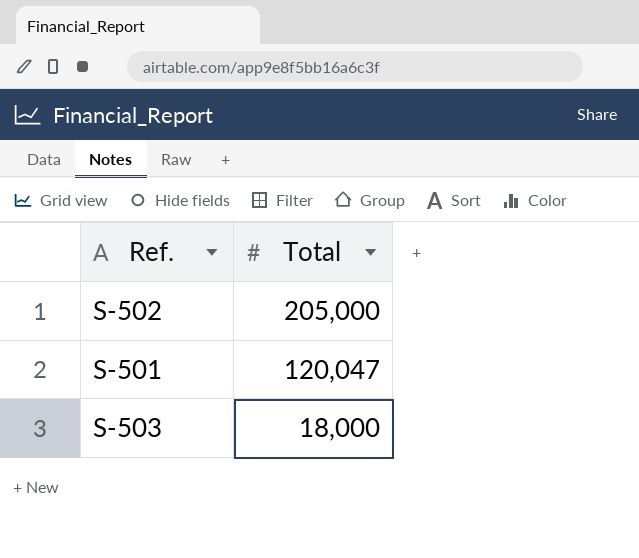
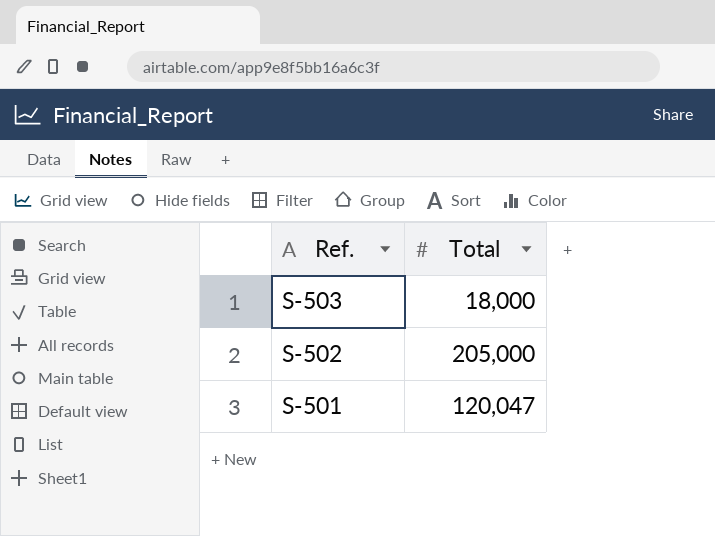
row order: Total descending -> Ref. descending

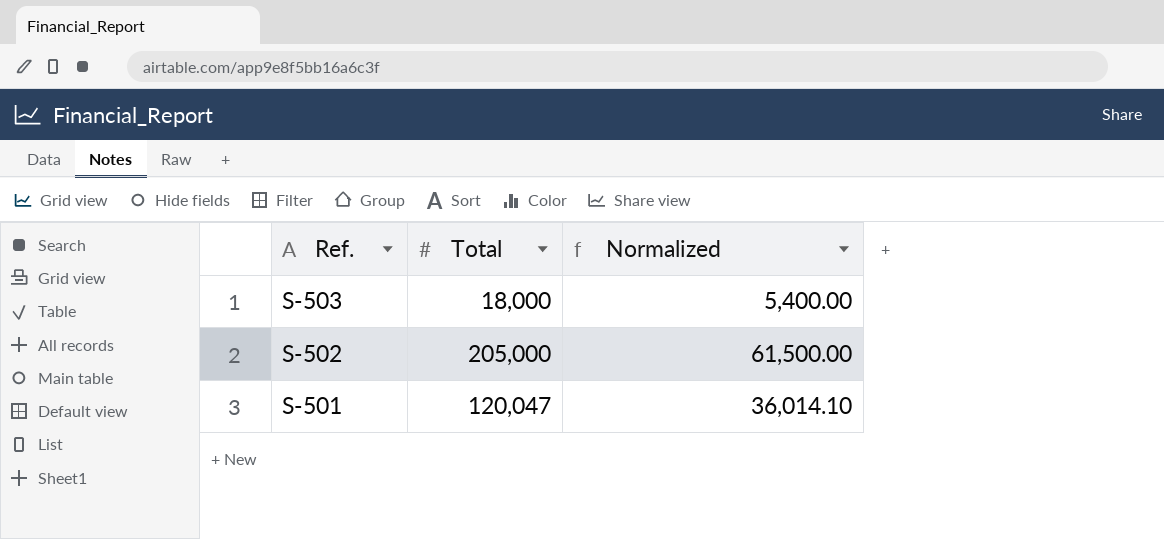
column Normalized | formula: none -> [Total] * 0.3

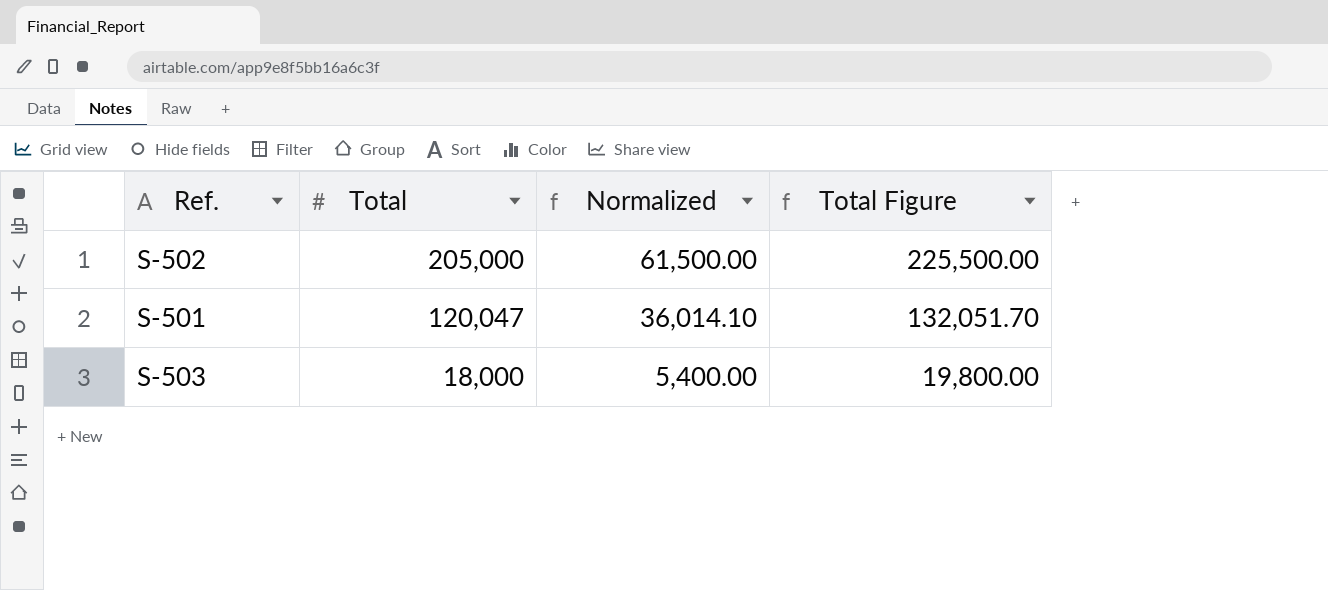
row order: Ref. descending -> Total descending
column Total Figure | formula: none -> [Total] * 1.1

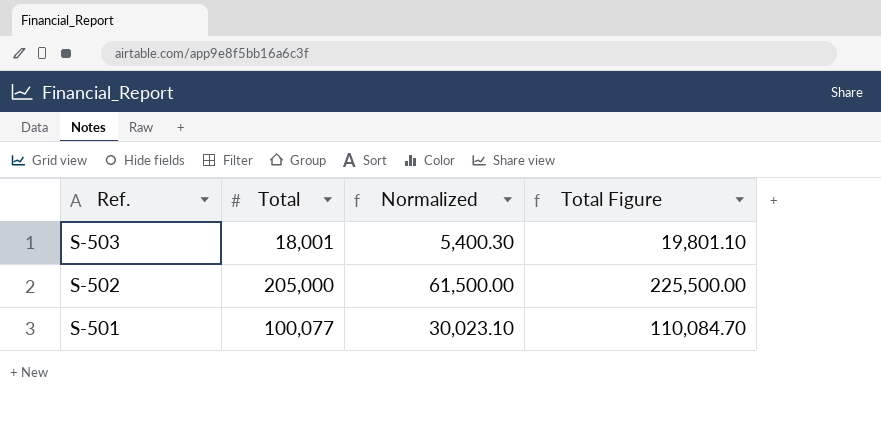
row order: Total descending -> Ref. descending
S-503 | Total: 18,000 -> 18,001
S-503 | Normalized: 5,400.00 -> 5,400.30
S-503 | Total Figure: 19,800.00 -> 19,801.10
S-501 | Total: 120,047 -> 100,077
S-501 | Normalized: 36,014.10 -> 30,023.10
S-501 | Total Figure: 132,051.70 -> 110,084.70

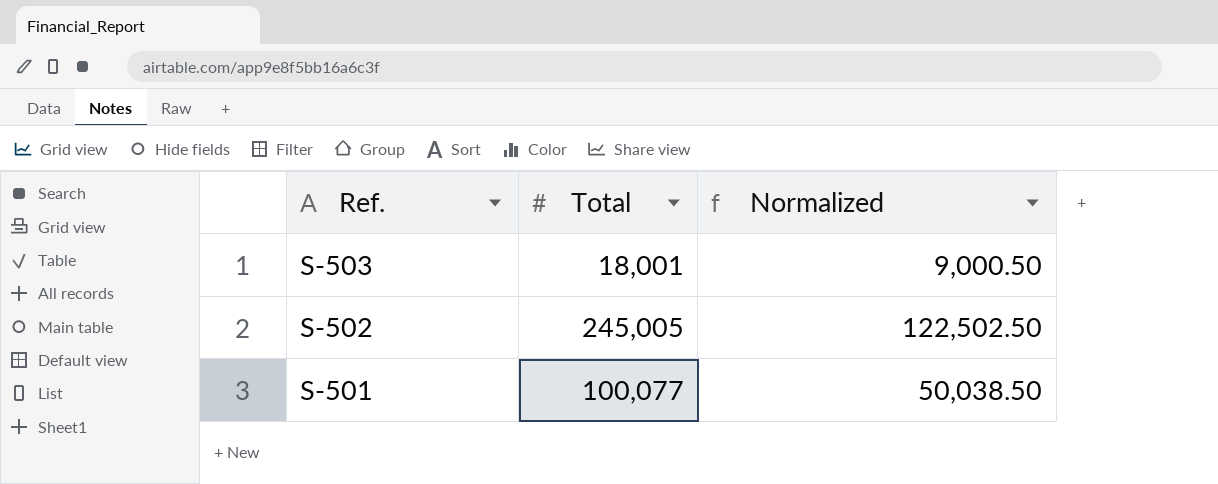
column Total Figure | formula: [Total] * 1.1 -> none
column Normalized | formula: [Total] * 0.3 -> [Total] * 0.5
S-502 | Total: 205,000 -> 245,005

